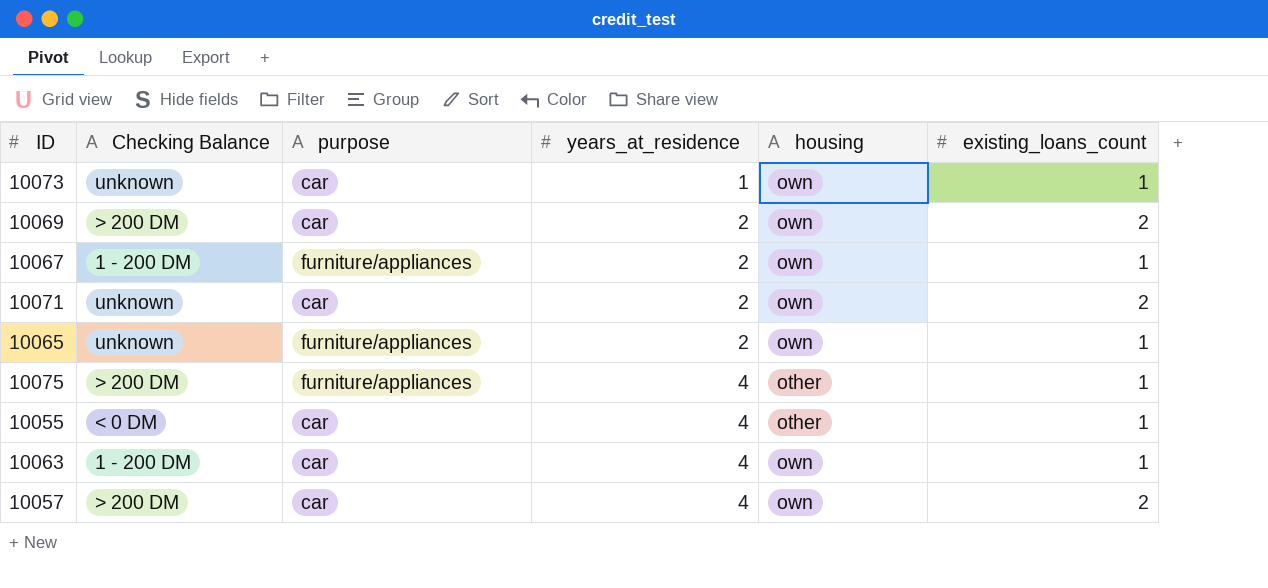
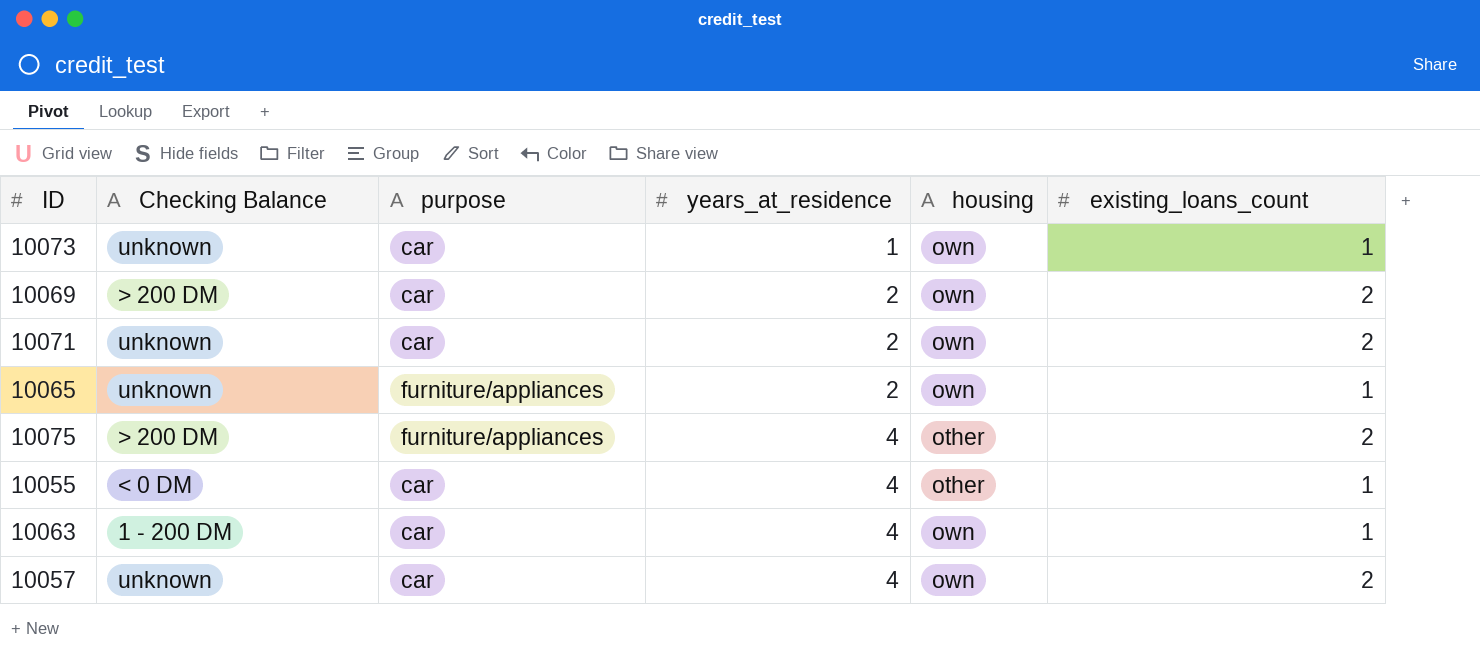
row 10067: 1 - 200 DM | furniture/appliances | 2 | own | 1 -> none
10075 | existing_loans_count: 1 -> 2
10057 | Checking Balance: > 200 DM -> unknown

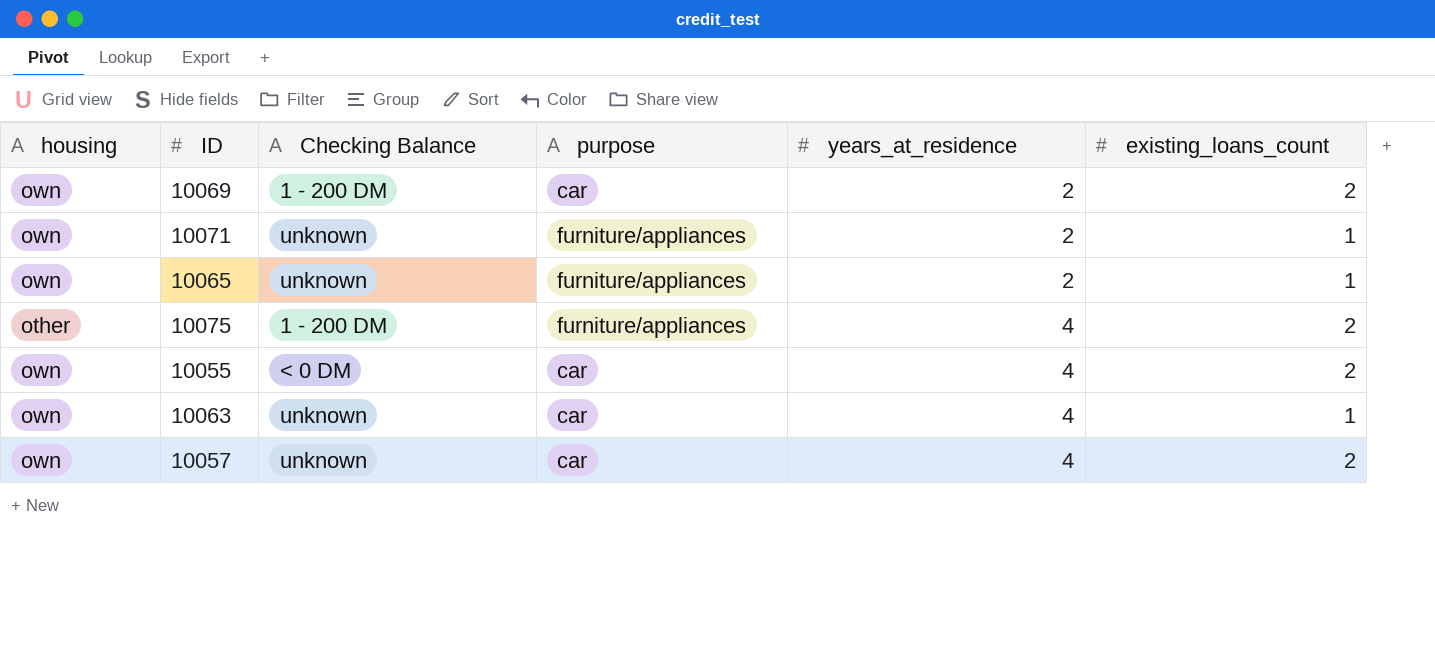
column housing | position: 5 -> 1
row 10073: unknown | car | 1 | own | 1 -> none
10069 | Checking Balance: > 200 DM -> 1 - 200 DM
10071 | purpose: car -> furniture/appliances
10071 | existing_loans_count: 2 -> 1
10075 | Checking Balance: > 200 DM -> 1 - 200 DM
10055 | housing: other -> own
10055 | existing_loans_count: 1 -> 2
10063 | Checking Balance: 1 - 200 DM -> unknown

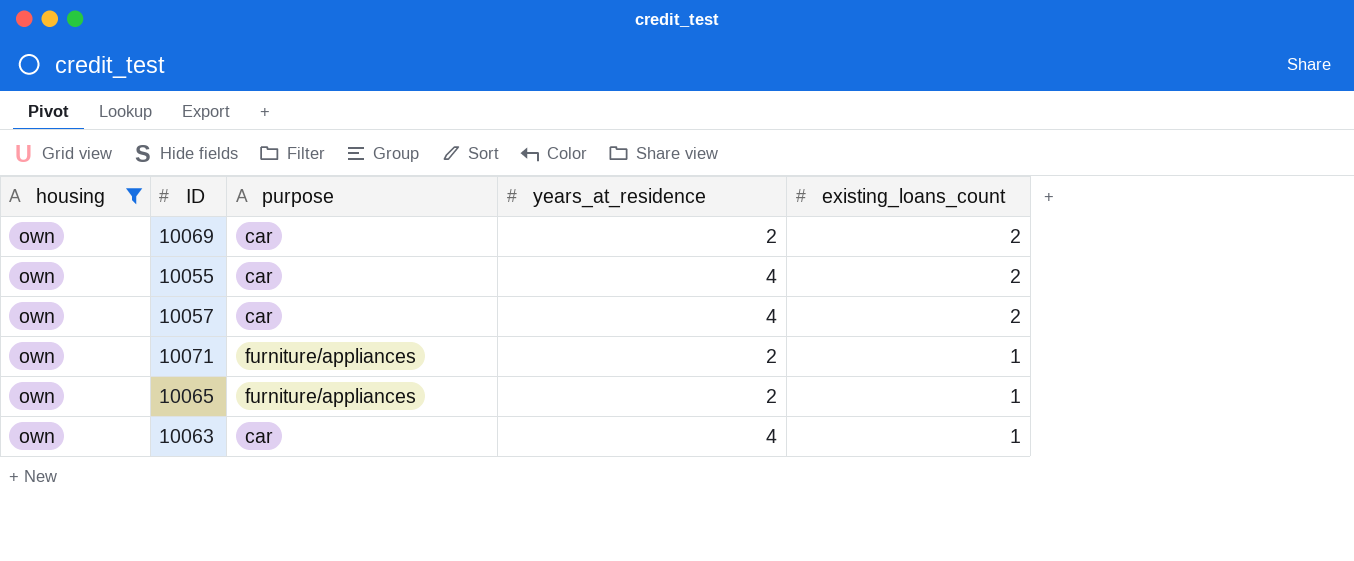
filter: none -> housing = own
row order: years_at_residence ascending -> existing_loans_count descending
column Checking Balance | position: 3 -> none

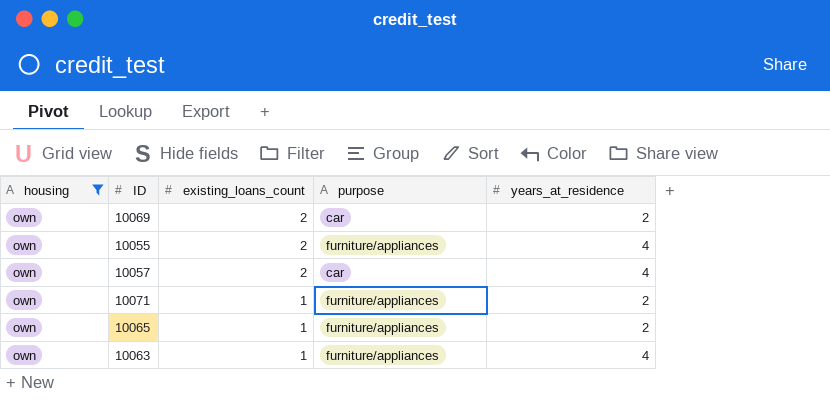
column existing_loans_count | position: 5 -> 3
10055 | purpose: car -> furniture/appliances
10063 | purpose: car -> furniture/appliances

